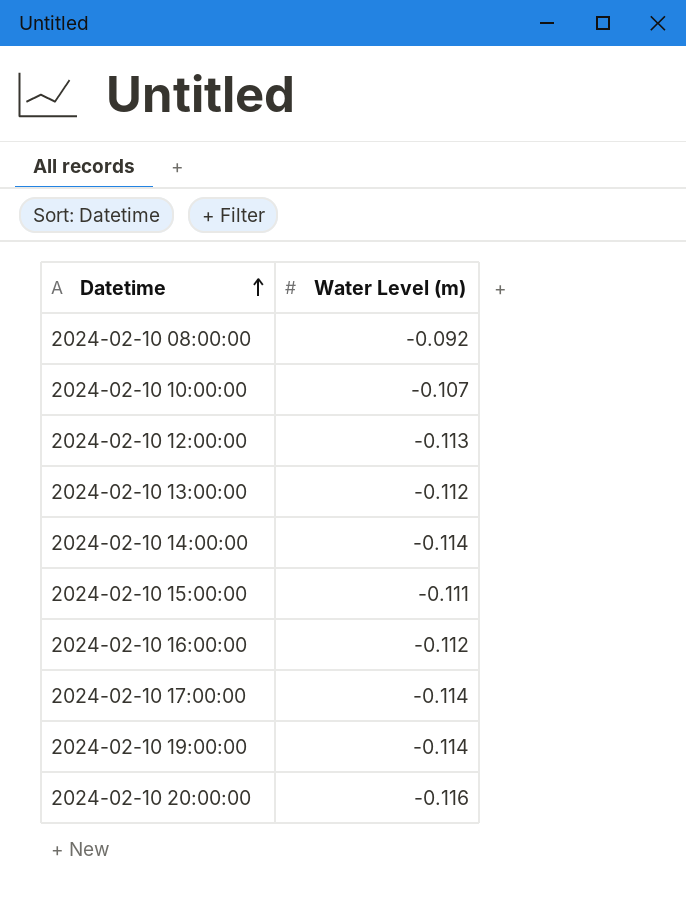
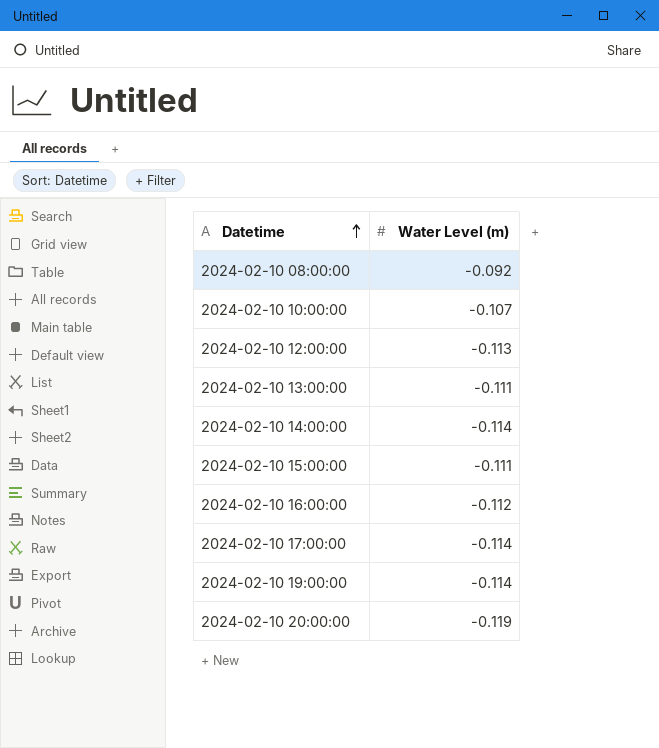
2024-02-10 13:00:00 | Water Level (m): -0.112 -> -0.111
2024-02-10 20:00:00 | Water Level (m): -0.116 -> -0.119

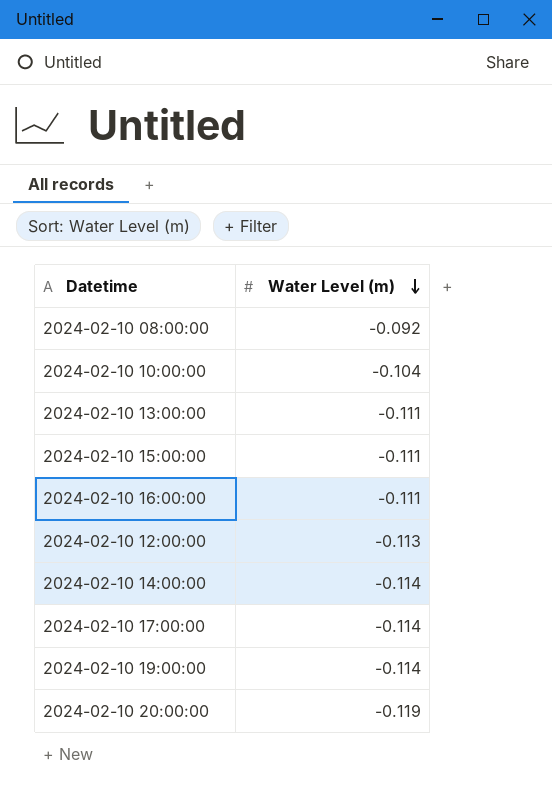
row order: Datetime ascending -> Water Level (m) descending
2024-02-10 10:00:00 | Water Level (m): -0.107 -> -0.104
2024-02-10 16:00:00 | Water Level (m): -0.112 -> -0.111

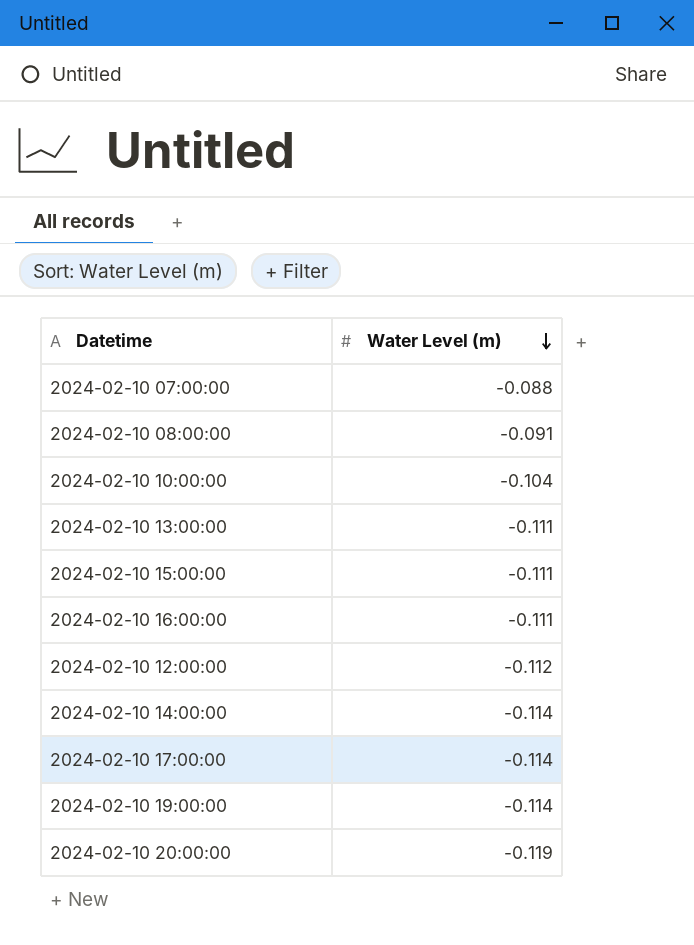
row 2024-02-10 07:00:00: none -> -0.088
2024-02-10 08:00:00 | Water Level (m): -0.092 -> -0.091
2024-02-10 12:00:00 | Water Level (m): -0.113 -> -0.112

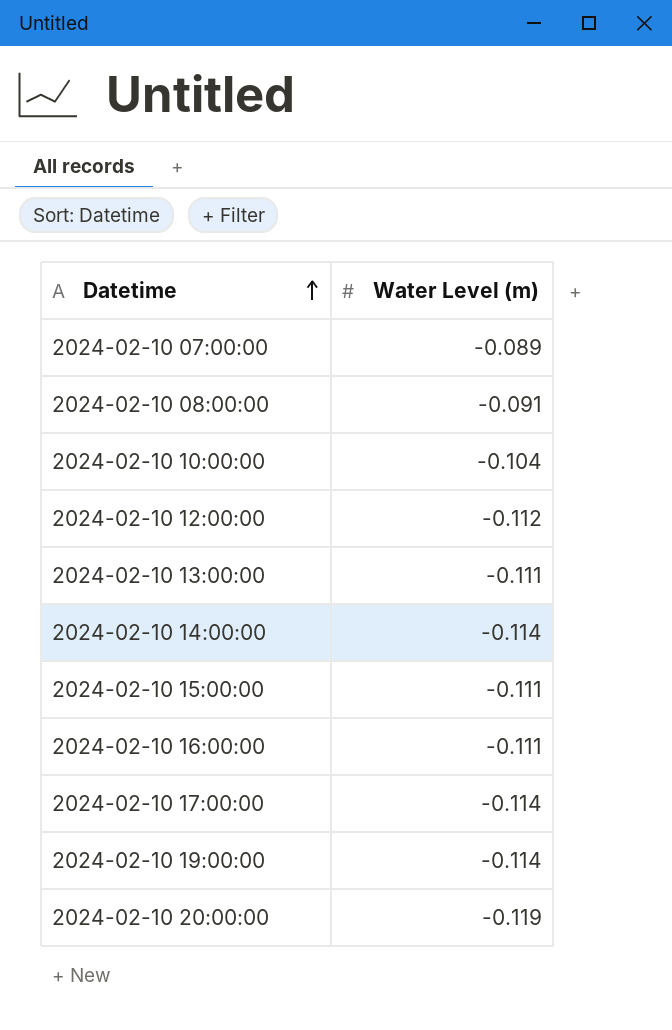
row order: Water Level (m) descending -> Datetime ascending
2024-02-10 07:00:00 | Water Level (m): -0.088 -> -0.089

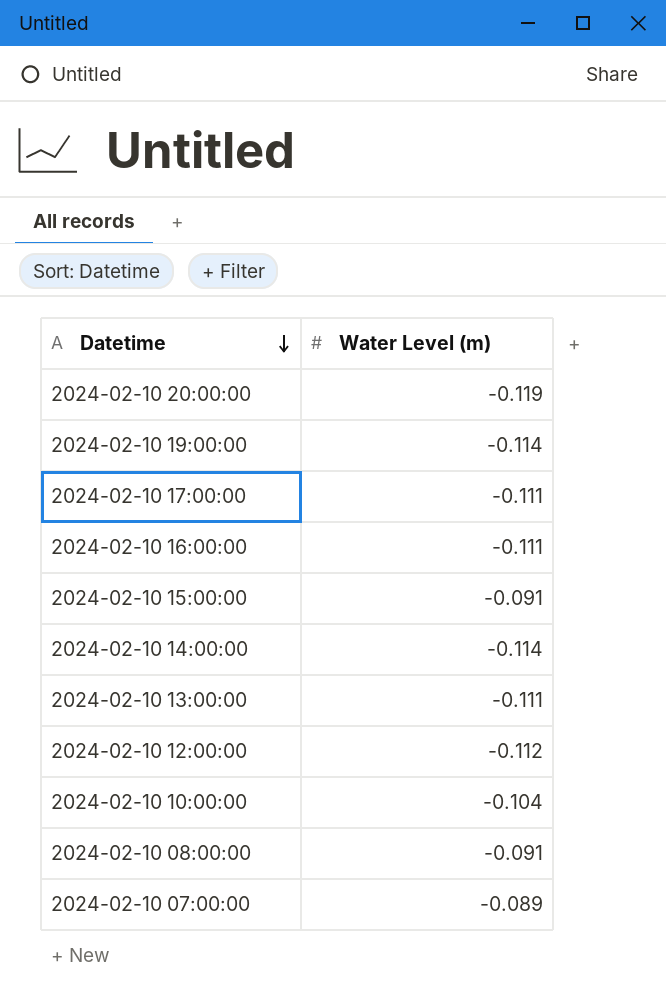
row order: Datetime ascending -> Datetime descending
2024-02-10 17:00:00 | Water Level (m): -0.114 -> -0.111
2024-02-10 15:00:00 | Water Level (m): -0.111 -> -0.091

